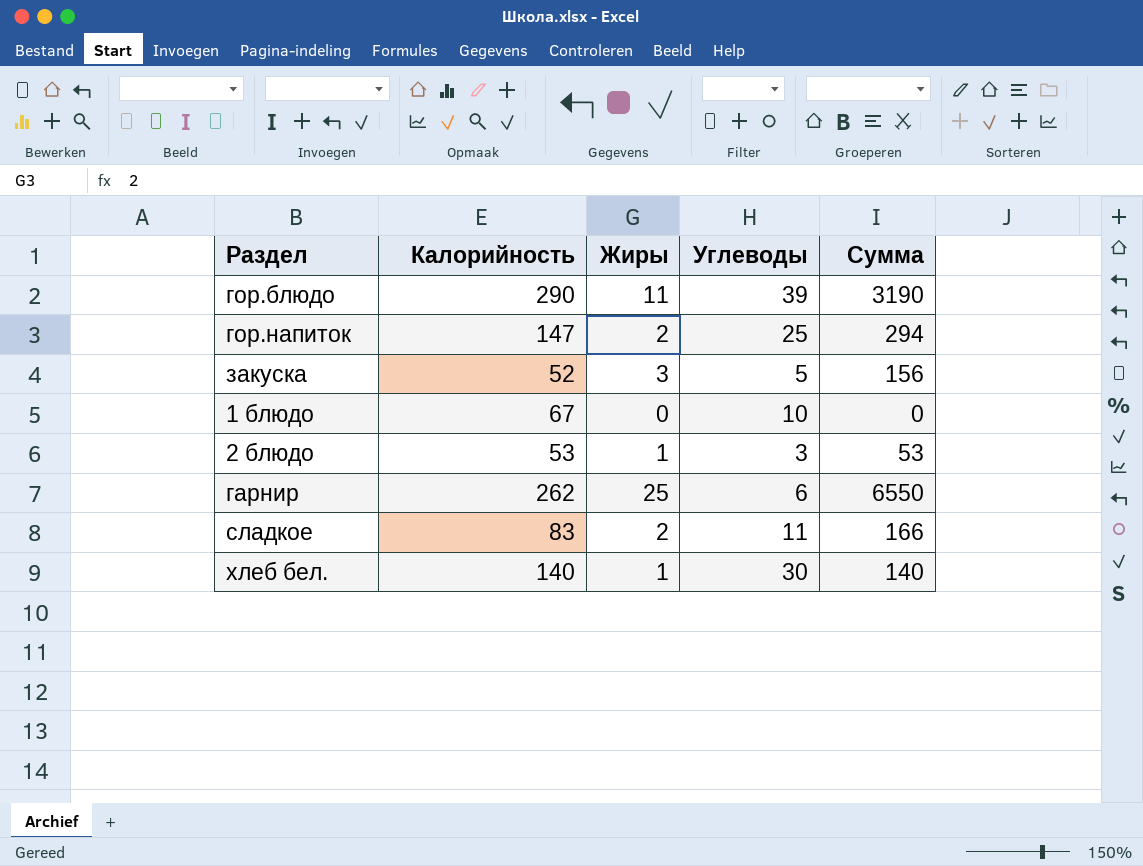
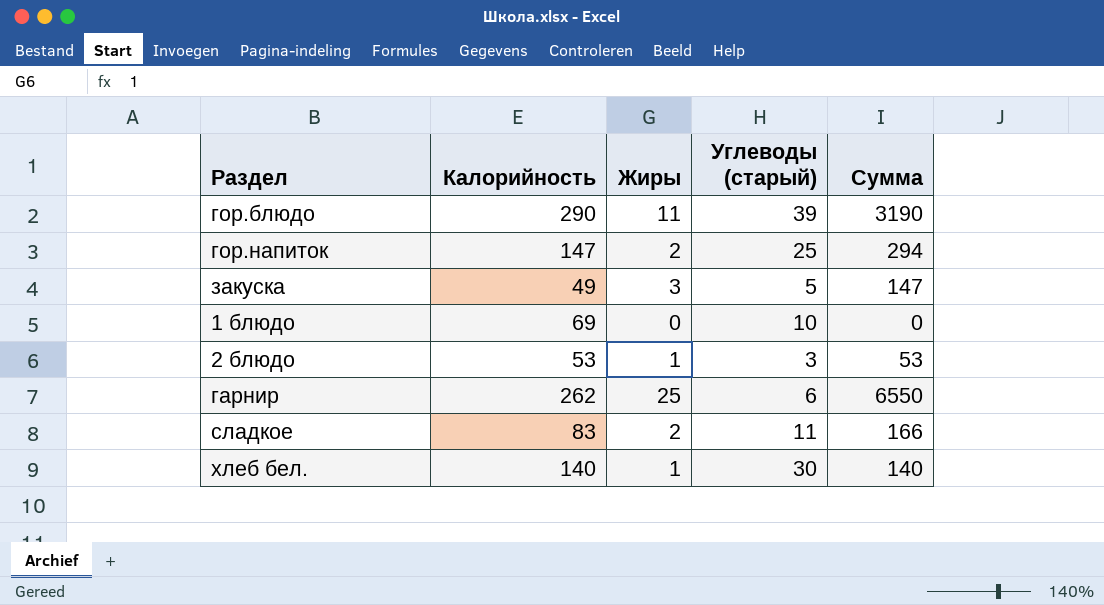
column name: Углеводы -> Углеводы (старый)
закуска | Калорийность: 52 -> 49
закуска | Сумма: 156 -> 147
1 блюдо | Калорийность: 67 -> 69

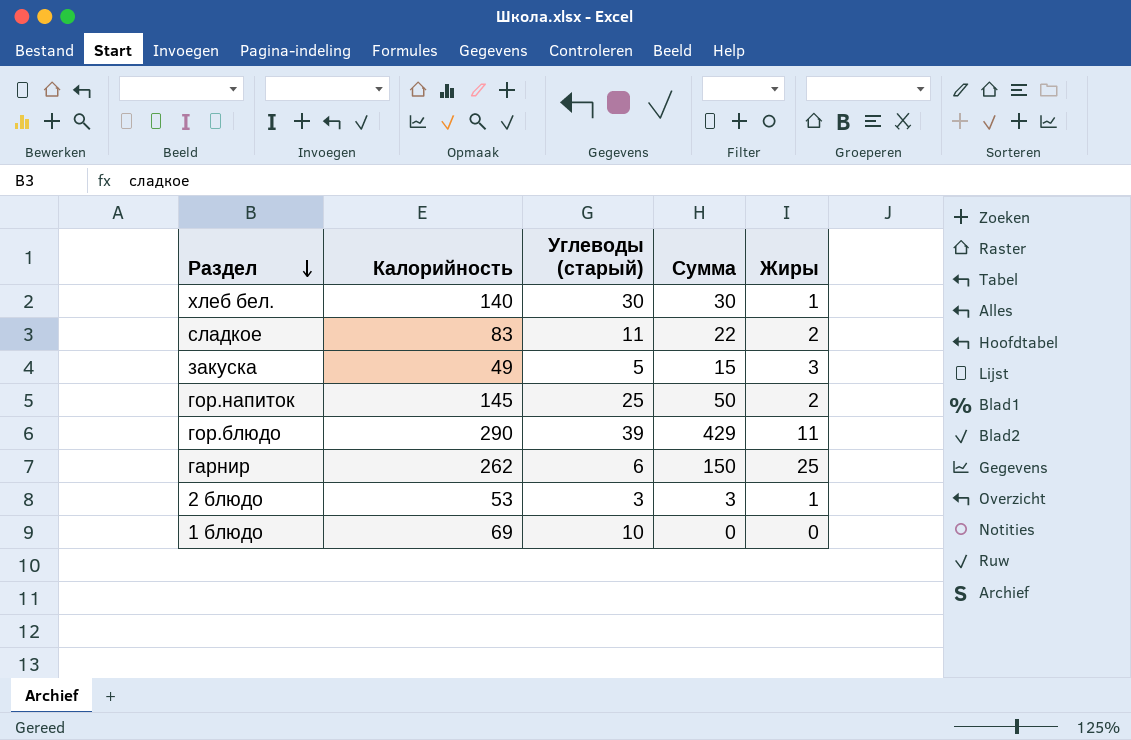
row order: none -> Раздел descending
column Сумма | formula: [Калорийность] * [Жиры] -> [Углеводы (старый)] * [Жиры]
column Жиры | position: 3 -> 5
гор.напиток | Калорийность: 147 -> 145

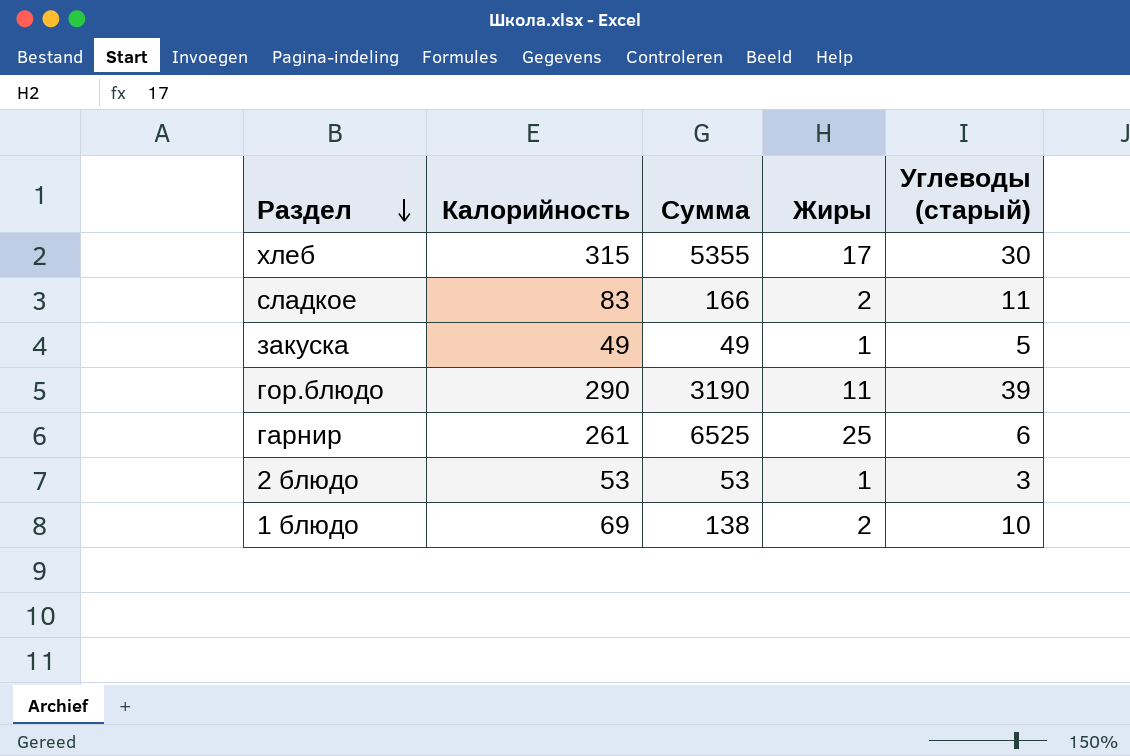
column Сумма | formula: [Углеводы (старый)] * [Жиры] -> [Калорийность] * [Жиры]
column Углеводы (старый) | position: 3 -> 5
row хлеб бел.: 140 | 30 | 30 | 1 -> none
row гор.напиток: 145 | 25 | 50 | 2 -> none
row хлеб: none -> 315 | 5355 | 17 | 30
закуска | Жиры: 3 -> 1
гарнир | Калорийность: 262 -> 261
1 блюдо | Жиры: 0 -> 2

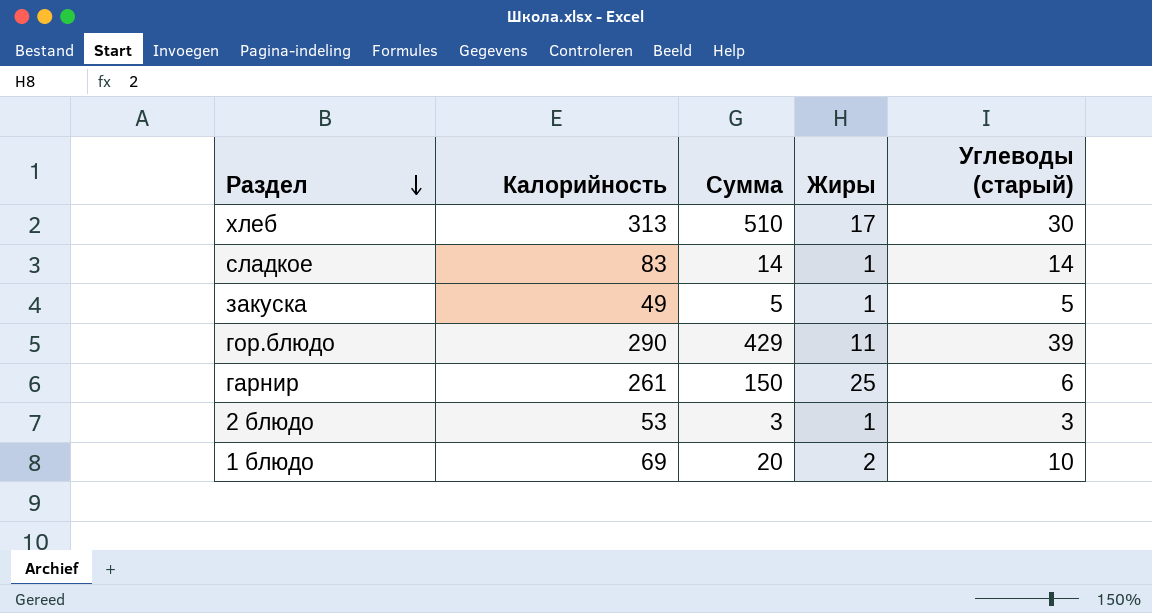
column Сумма | formula: [Калорийность] * [Жиры] -> [Жиры] * [Углеводы (старый)]
хлеб | Калорийность: 315 -> 313
сладкое | Жиры: 2 -> 1
сладкое | Углеводы (старый): 11 -> 14

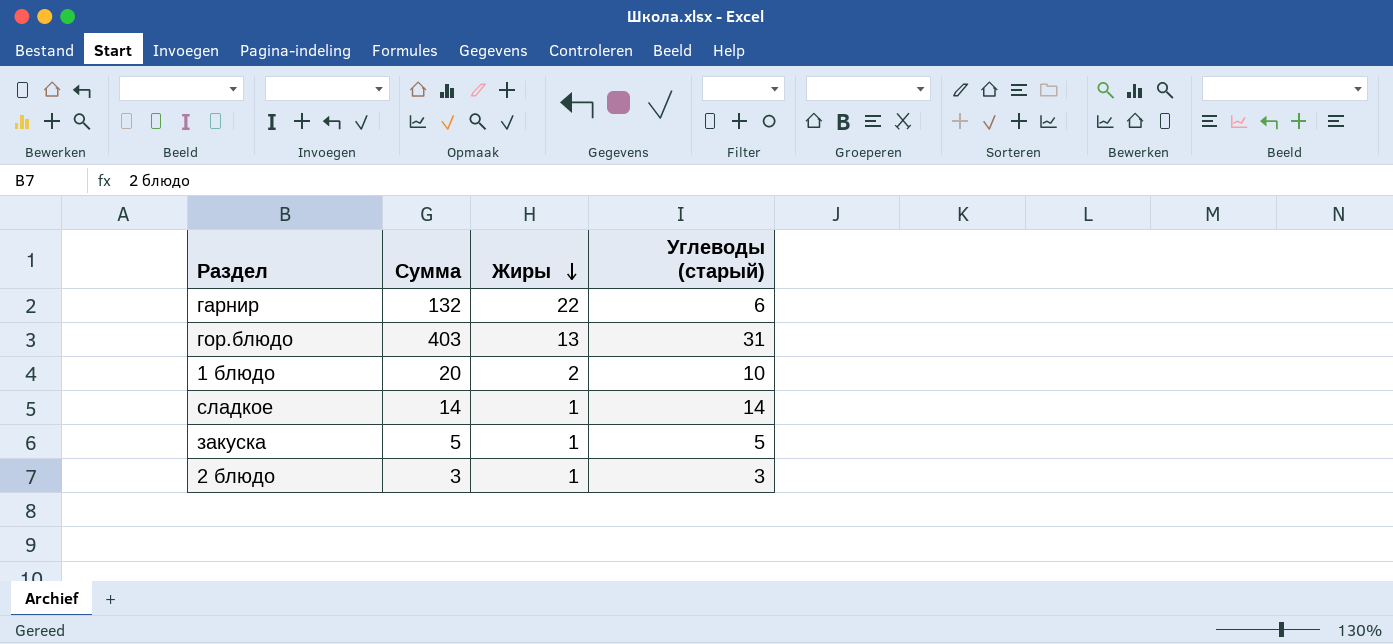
row order: Раздел descending -> Жиры descending
column Калорийность | position: 2 -> none
row хлеб: 313 | 510 | 17 | 30 -> none
гарнир | Сумма: 150 -> 132
гарнир | Жиры: 25 -> 22
гор.блюдо | Сумма: 429 -> 403
гор.блюдо | Жиры: 11 -> 13
гор.блюдо | Углеводы (старый): 39 -> 31

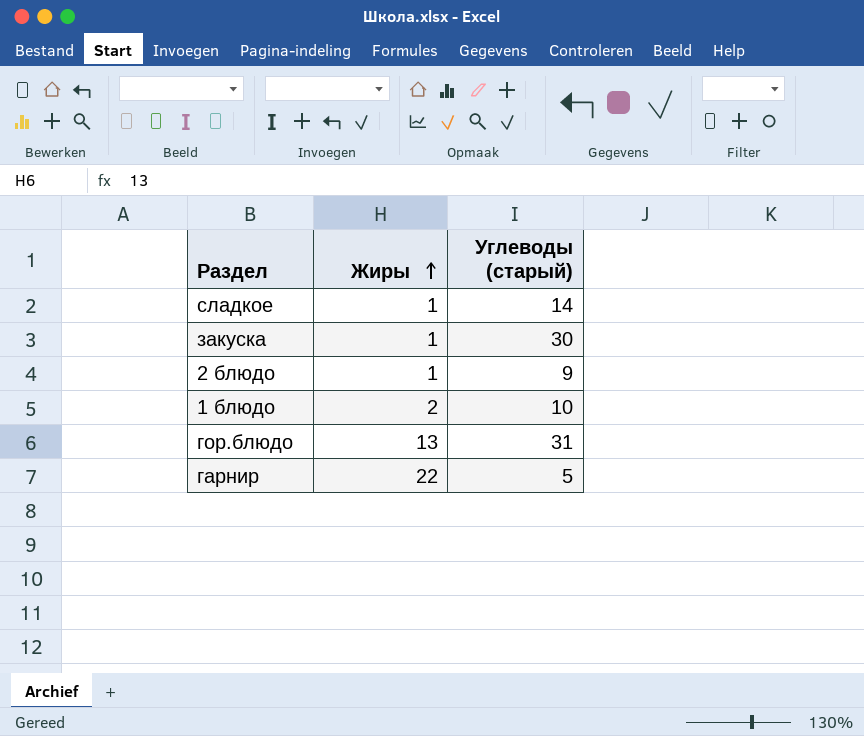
row order: Жиры descending -> Жиры ascending
column Сумма | formula: [Жиры] * [Углеводы (старый)] -> none
закуска | Углеводы (старый): 5 -> 30
2 блюдо | Углеводы (старый): 3 -> 9
гарнир | Углеводы (старый): 6 -> 5

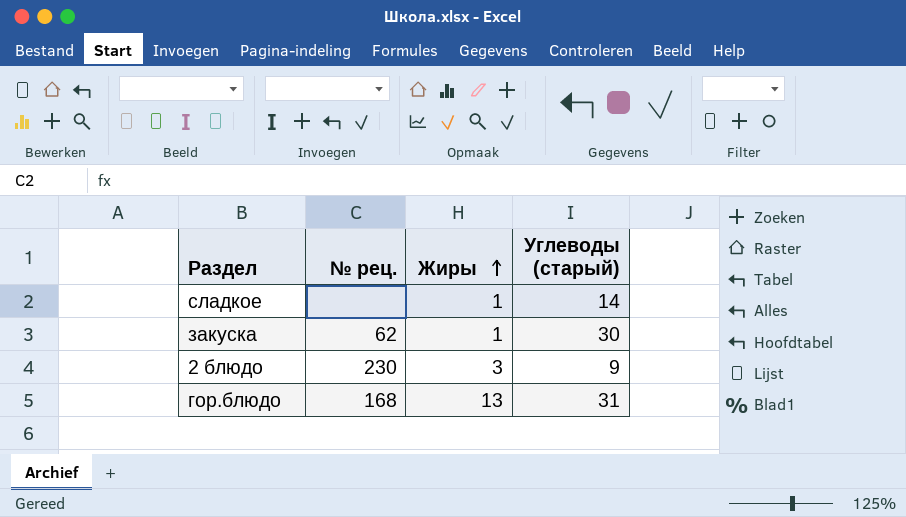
column № рец. | position: none -> 2
row 1 блюдо: 2 | 10 -> none
row гарнир: 22 | 5 -> none
2 блюдо | Жиры: 1 -> 3

